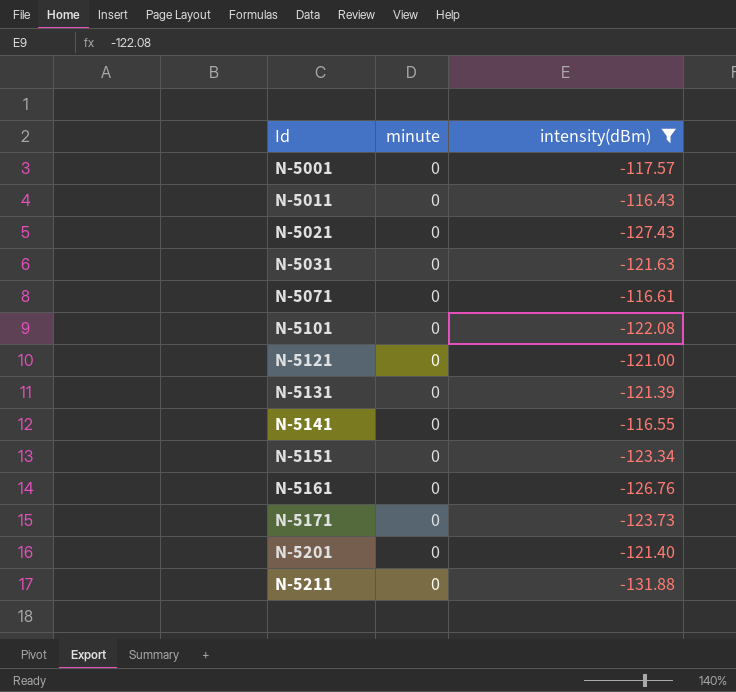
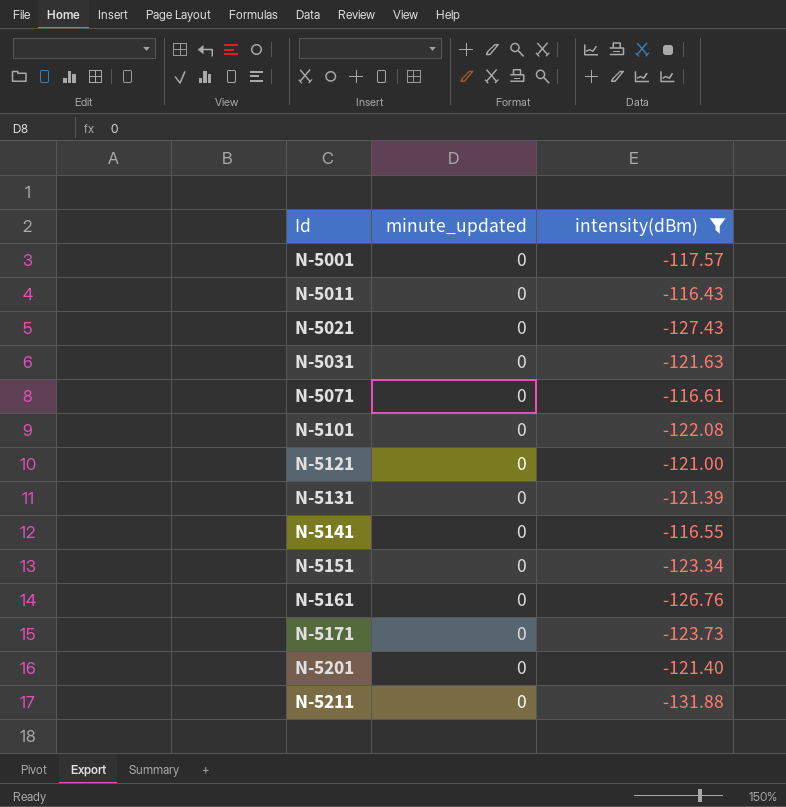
column name: minute -> minute_updated

